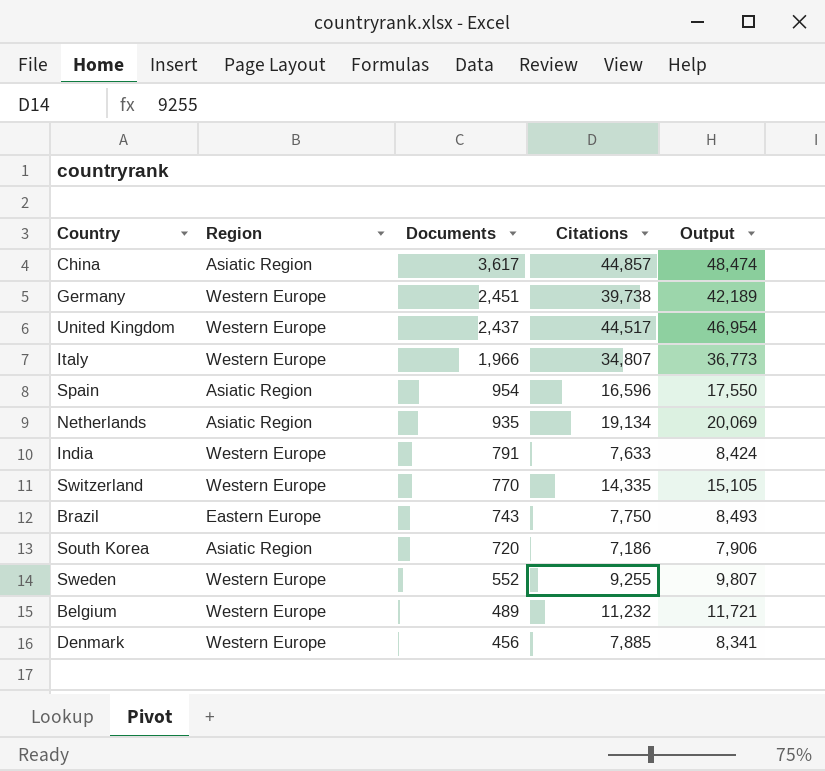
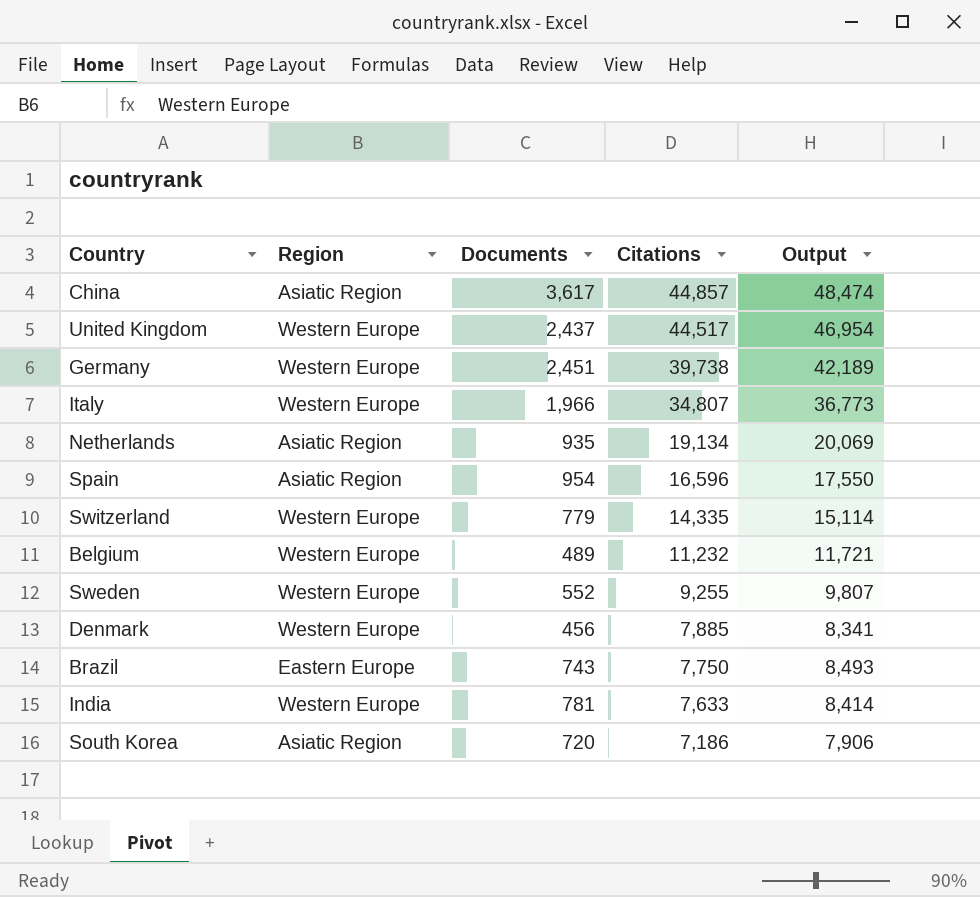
row order: Documents descending -> Citations descending
Switzerland | Documents: 770 -> 779
Switzerland | Output: 15,105 -> 15,114
India | Documents: 791 -> 781
India | Output: 8,424 -> 8,414

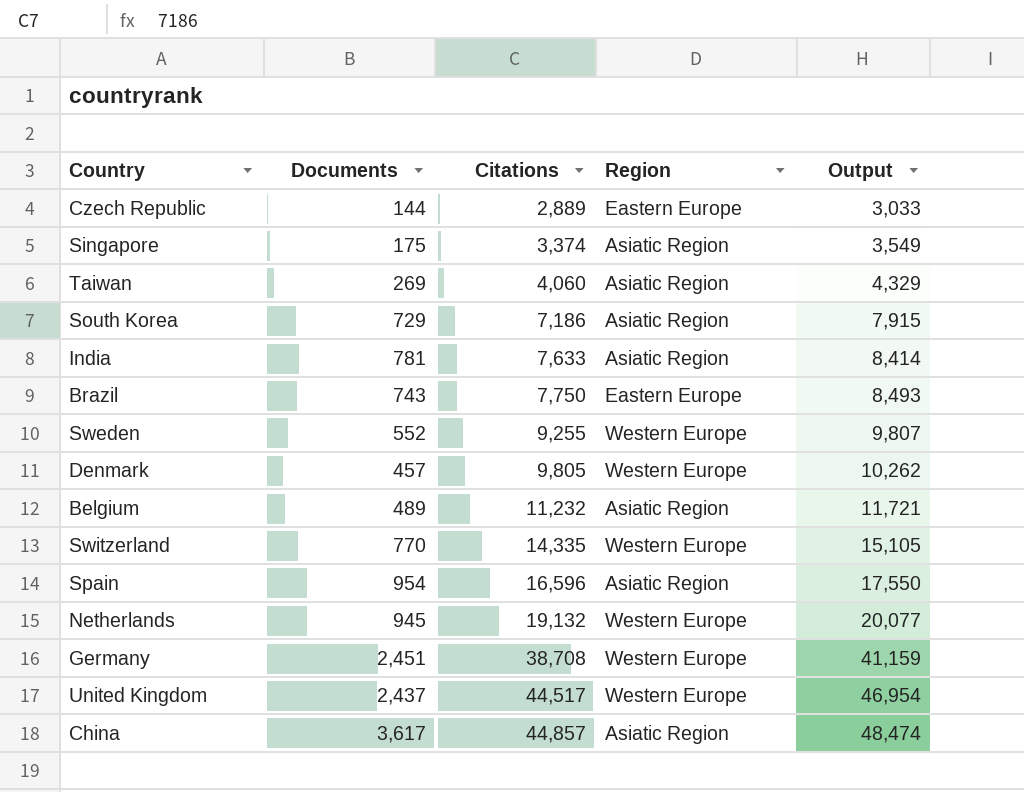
row order: Citations descending -> Citations ascending
column Region | position: 2 -> 4
row Italy: Western Europe | 1,966 | 34,807 | 36,773 -> none
row Czech Republic: none -> 144 | 2,889 | Eastern Europe | 3,033
row Singapore: none -> 175 | 3,374 | Asiatic Region | 3,549
row Taiwan: none -> 269 | 4,060 | Asiatic Region | 4,329
South Korea | Documents: 720 -> 729
South Korea | Output: 7,906 -> 7,915
India | Region: Western Europe -> Asiatic Region
Denmark | Documents: 456 -> 457
Denmark | Citations: 7,885 -> 9,805
Denmark | Output: 8,341 -> 10,262
Belgium | Region: Western Europe -> Asiatic Region
Switzerland | Documents: 779 -> 770
Switzerland | Output: 15,114 -> 15,105
Netherlands | Documents: 935 -> 945
Netherlands | Citations: 19,134 -> 19,132
Netherlands | Region: Asiatic Region -> Western Europe
Netherlands | Output: 20,069 -> 20,077
Germany | Citations: 39,738 -> 38,708
Germany | Output: 42,189 -> 41,159

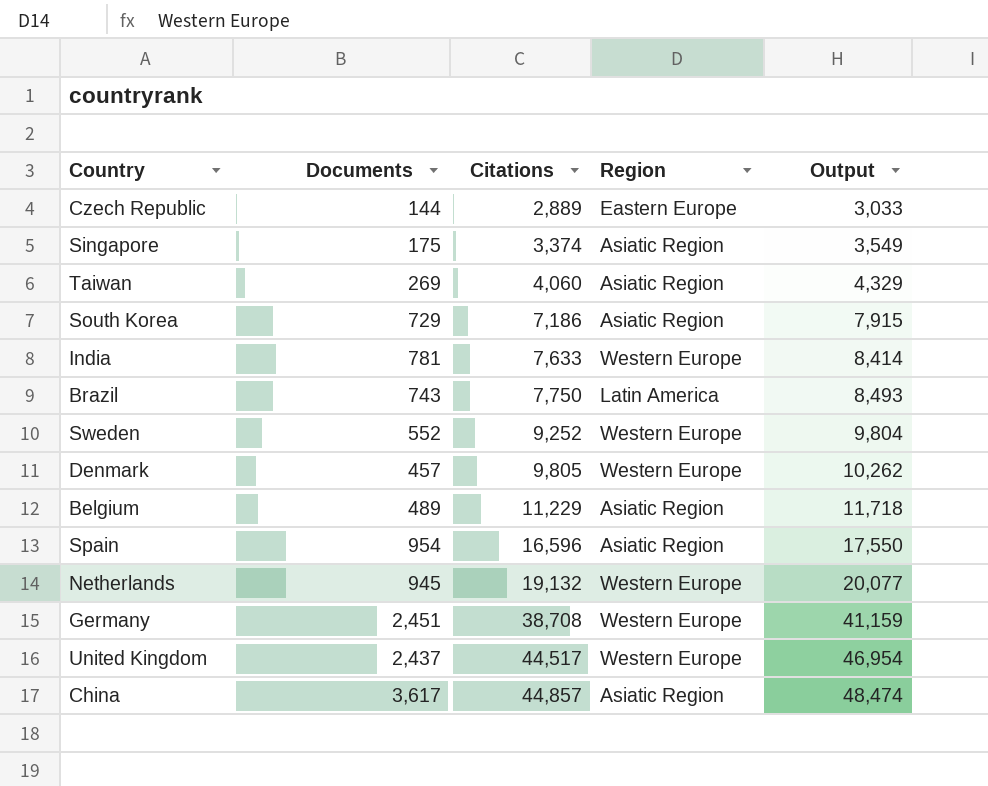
row Switzerland: 770 | 14,335 | Western Europe | 15,105 -> none
India | Region: Asiatic Region -> Western Europe
Brazil | Region: Eastern Europe -> Latin America
Sweden | Citations: 9,255 -> 9,252
Sweden | Output: 9,807 -> 9,804
Belgium | Citations: 11,232 -> 11,229
Belgium | Output: 11,721 -> 11,718

